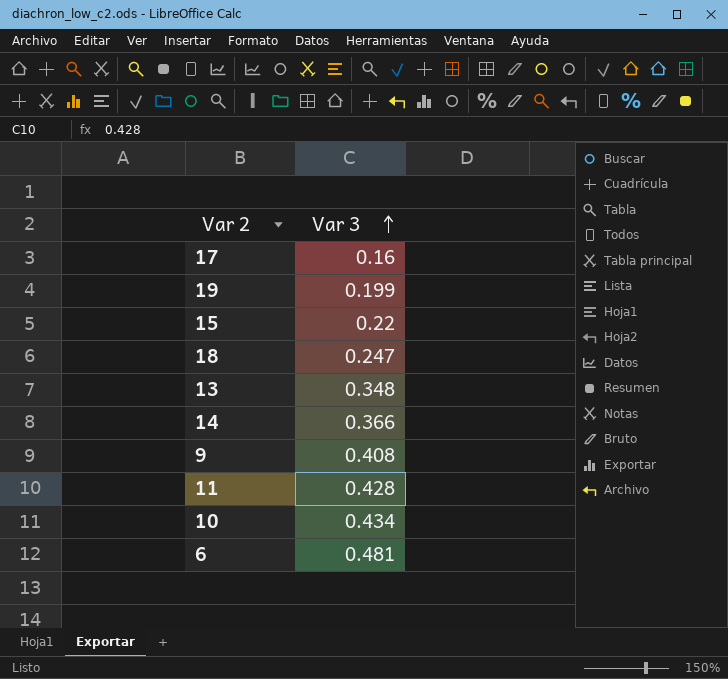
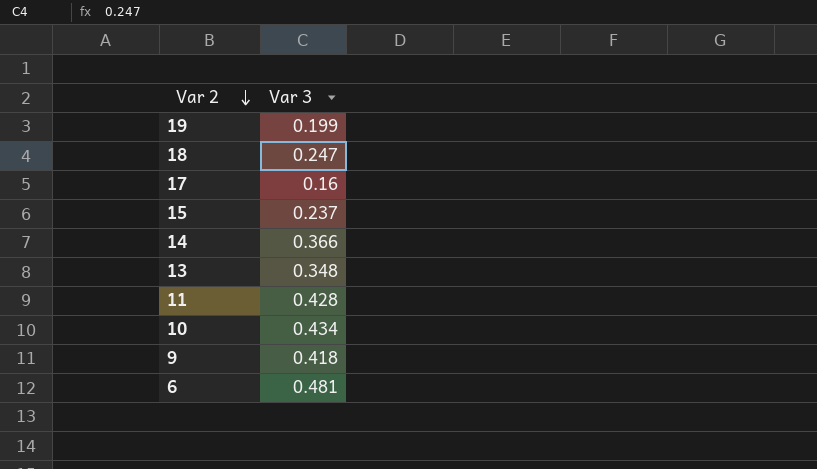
row order: Var 3 ascending -> Var 2 descending
15 | Var 3: 0.22 -> 0.237
9 | Var 3: 0.408 -> 0.418

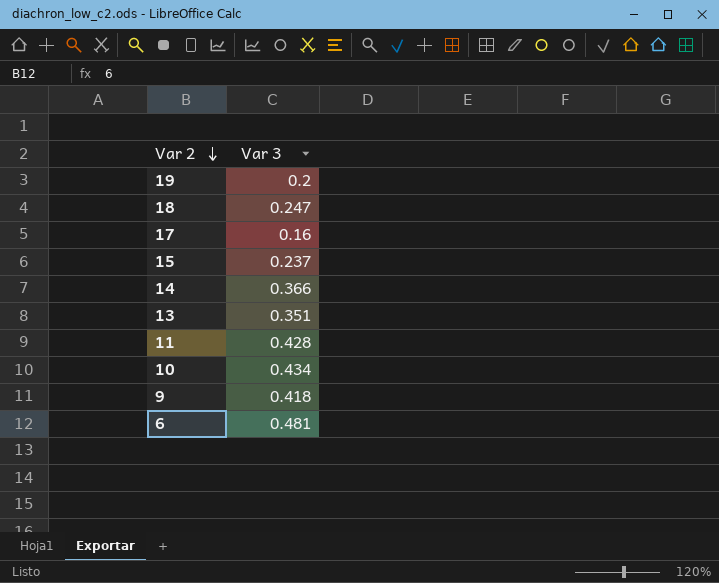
19 | Var 3: 0.199 -> 0.2
13 | Var 3: 0.348 -> 0.351

